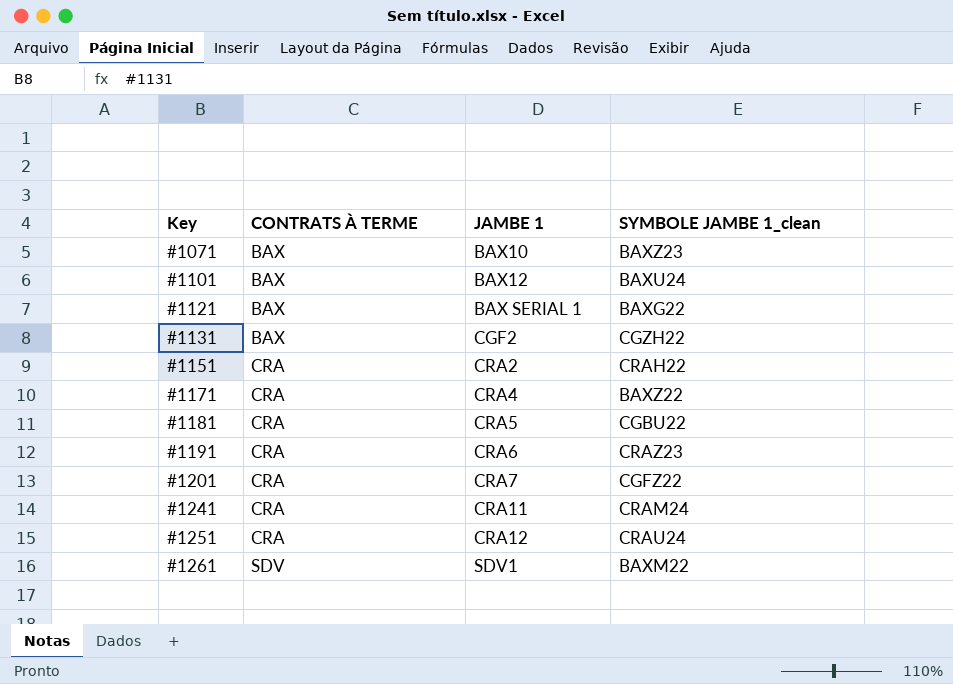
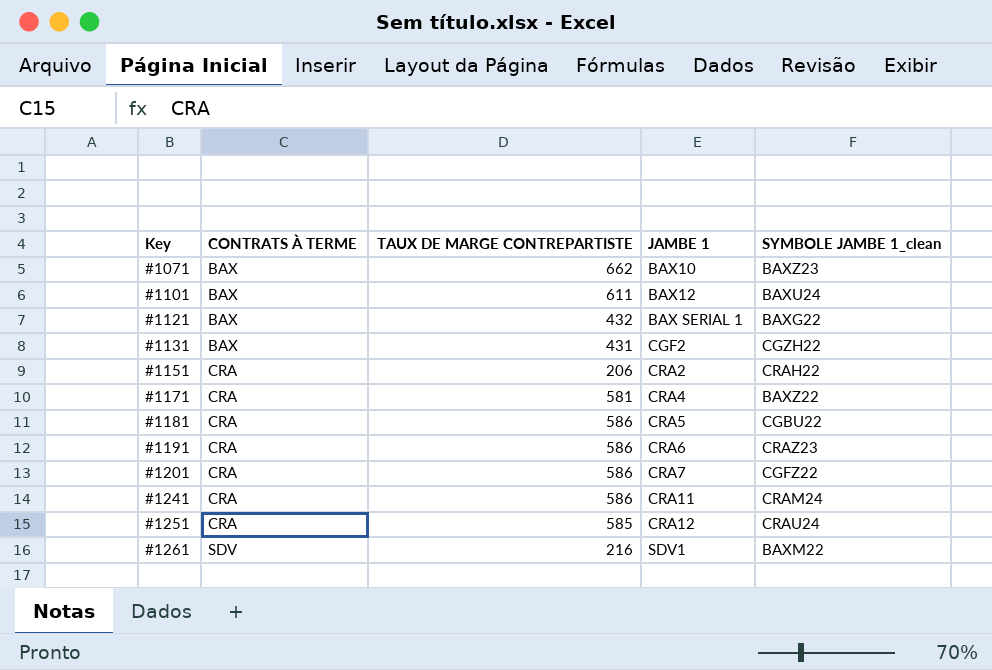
column TAUX DE MARGE CONTREPARTISTE | position: none -> 3

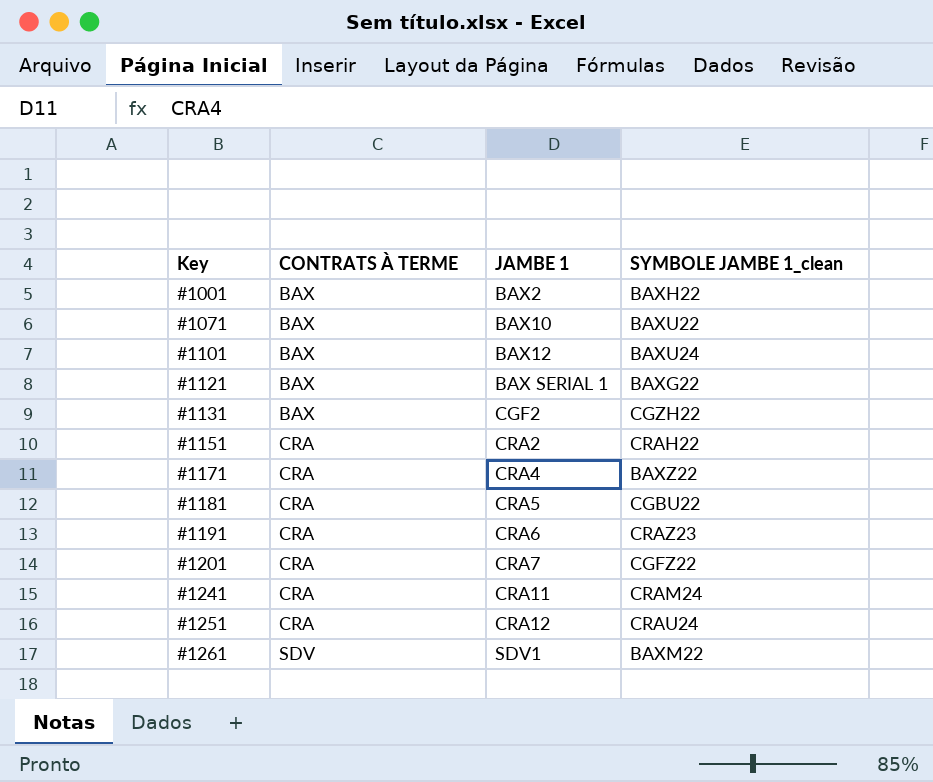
column TAUX DE MARGE CONTREPARTISTE | position: 3 -> none
row #1001: none -> BAX | BAX2 | BAXH22
#1071 | SYMBOLE JAMBE 1_clean: BAXZ23 -> BAXU22

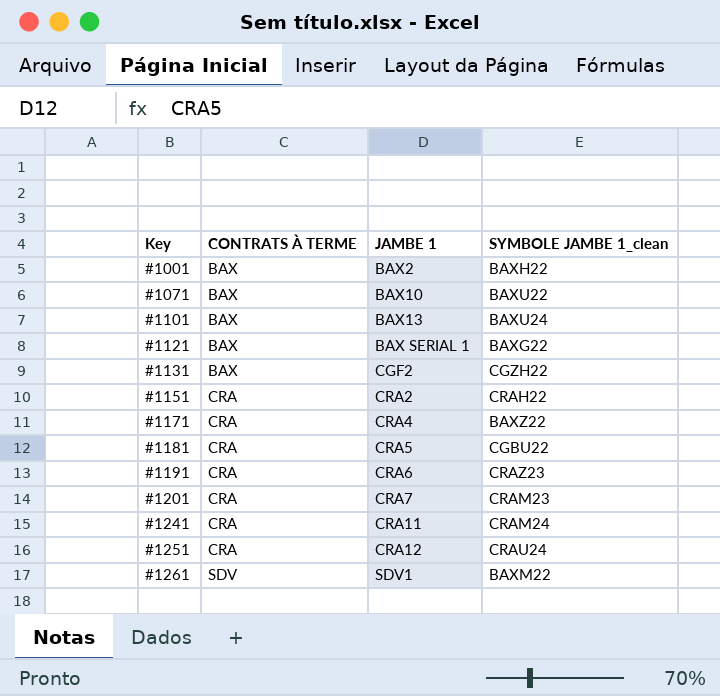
#1101 | JAMBE 1: BAX12 -> BAX13
#1201 | SYMBOLE JAMBE 1_clean: CGFZ22 -> CRAM23

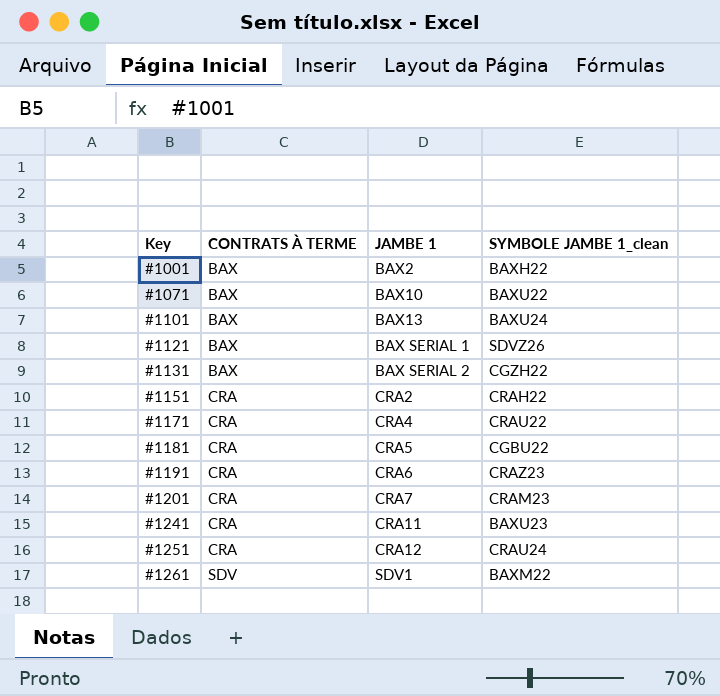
#1121 | SYMBOLE JAMBE 1_clean: BAXG22 -> SDVZ26
#1131 | JAMBE 1: CGF2 -> BAX SERIAL 2
#1171 | SYMBOLE JAMBE 1_clean: BAXZ22 -> CRAU22
#1241 | SYMBOLE JAMBE 1_clean: CRAM24 -> BAXU23

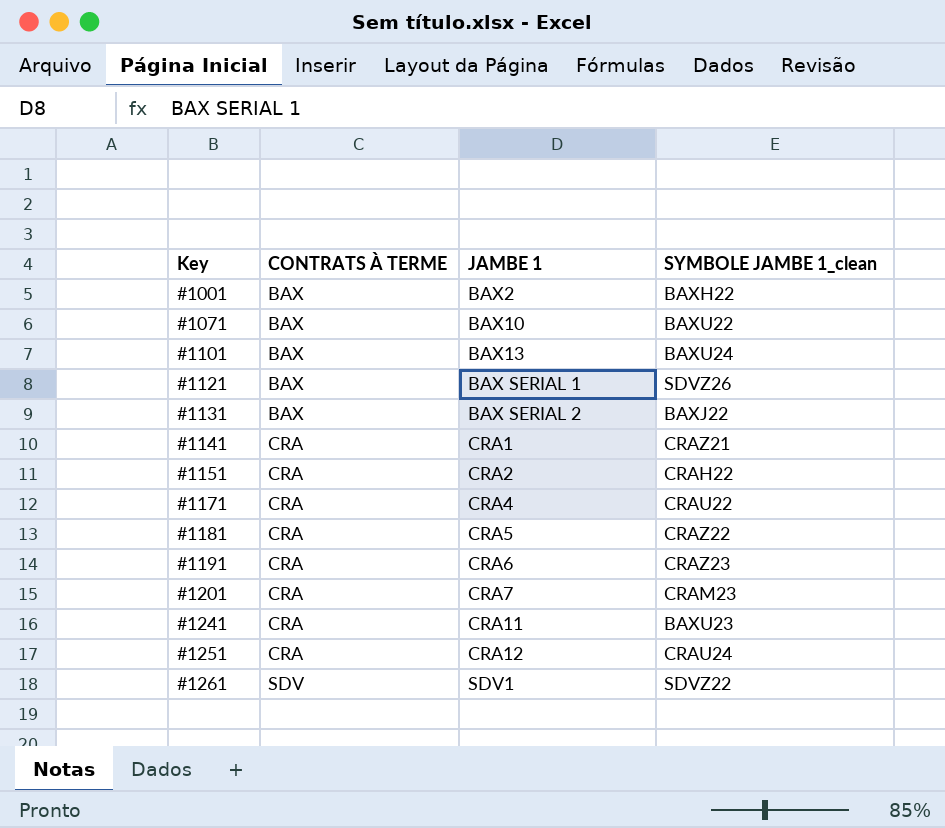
#1131 | SYMBOLE JAMBE 1_clean: CGZH22 -> BAXJ22
row #1141: none -> CRA | CRA1 | CRAZ21
#1181 | SYMBOLE JAMBE 1_clean: CGBU22 -> CRAZ22
#1261 | SYMBOLE JAMBE 1_clean: BAXM22 -> SDVZ22

